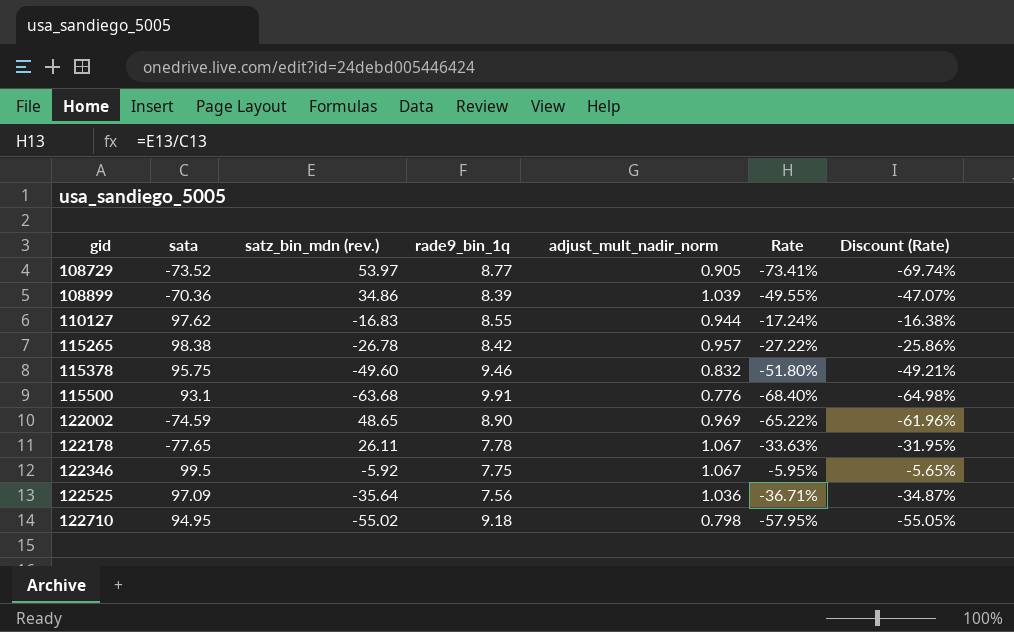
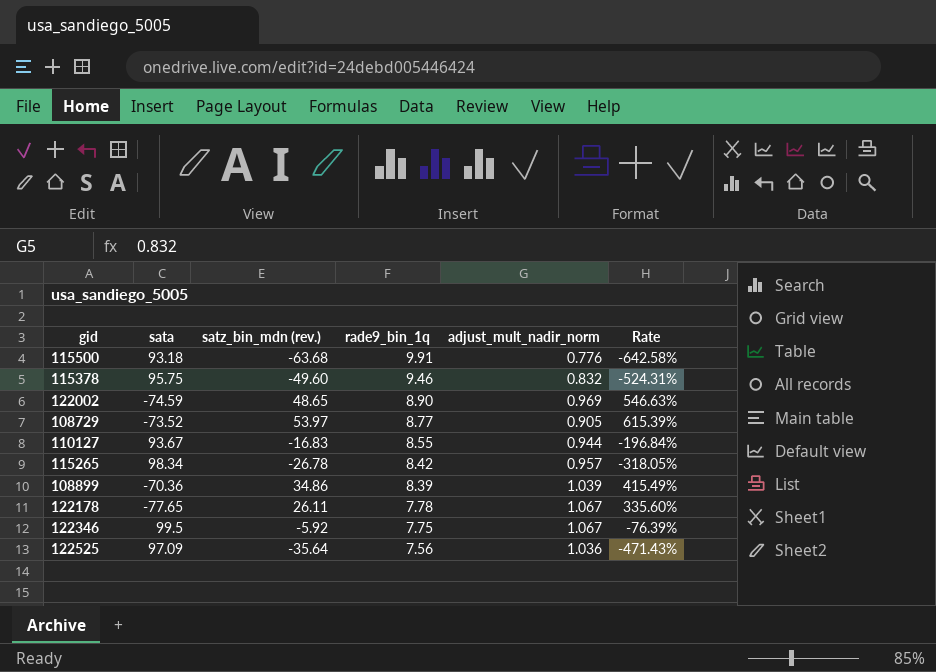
row order: gid ascending -> rade9_bin_1q descending
column Discount (Rate) | formula: [Rate] * 0.95 -> none
column Rate | formula: [satz_bin_mdn (rev.)] / [sata] -> [satz_bin_mdn (rev.)] / [rade9_bin_1q]
row 122710: 94.95 | -55.02 | 9.18 | 0.798 | -57.95% | -55.05% -> none
115500 | sata: 93.1 -> 93.18
110127 | sata: 97.62 -> 93.67
115265 | sata: 98.38 -> 98.34

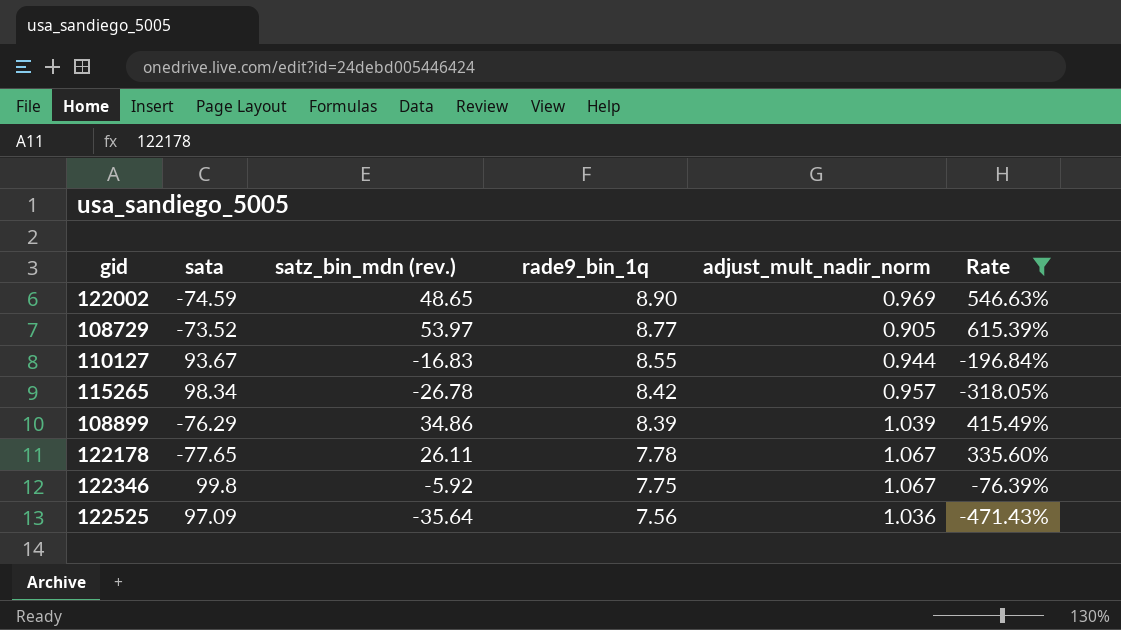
filter: none -> Rate >= -471.43%
108899 | sata: -70.36 -> -76.29
122346 | sata: 99.5 -> 99.8

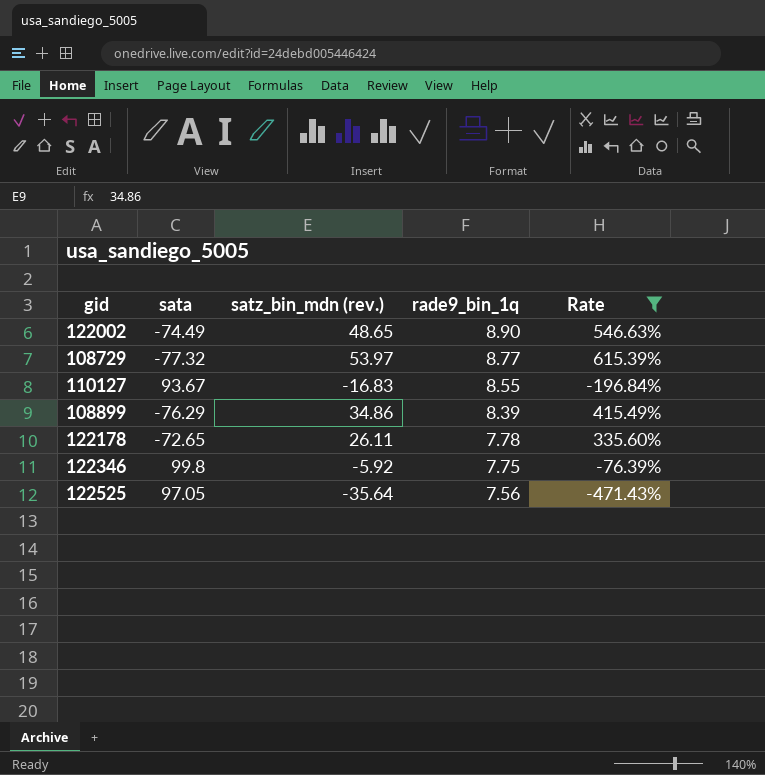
column adjust_mult_nadir_norm | position: 5 -> none
row 115265: 98.34 | -26.78 | 8.42 | 0.957 | -318.05% -> none
122002 | sata: -74.59 -> -74.49
108729 | sata: -73.52 -> -77.32
122178 | sata: -77.65 -> -72.65
122525 | sata: 97.09 -> 97.05

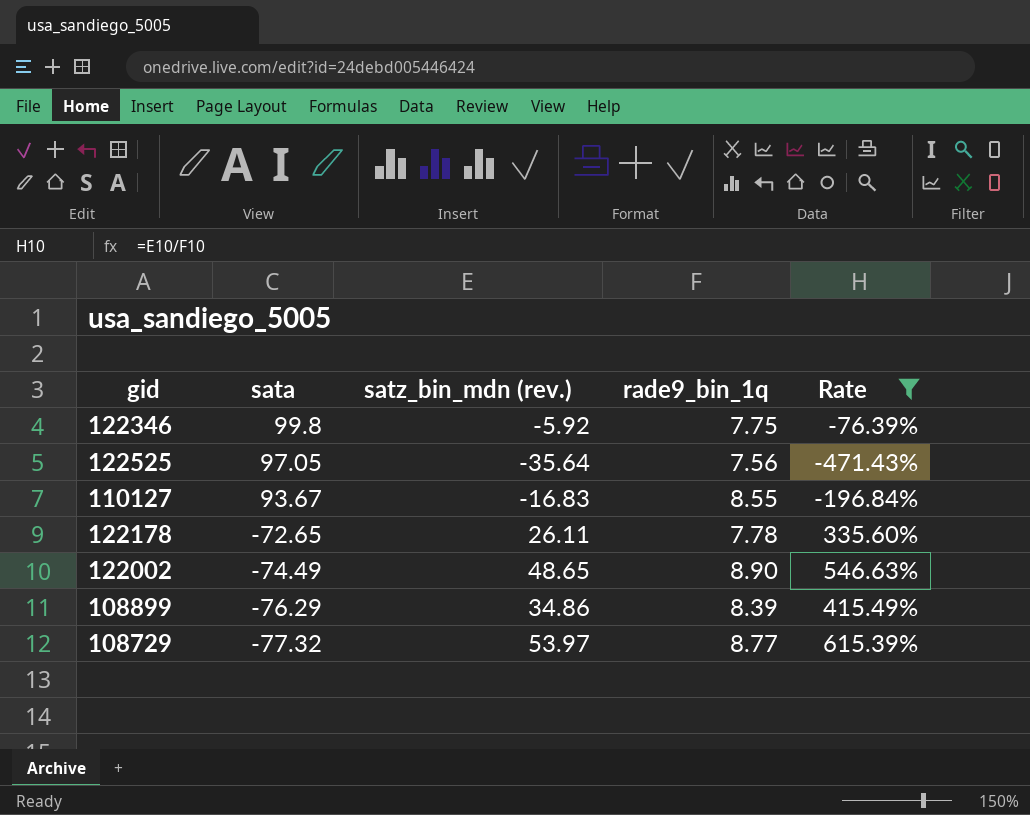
row order: rade9_bin_1q descending -> sata descending

